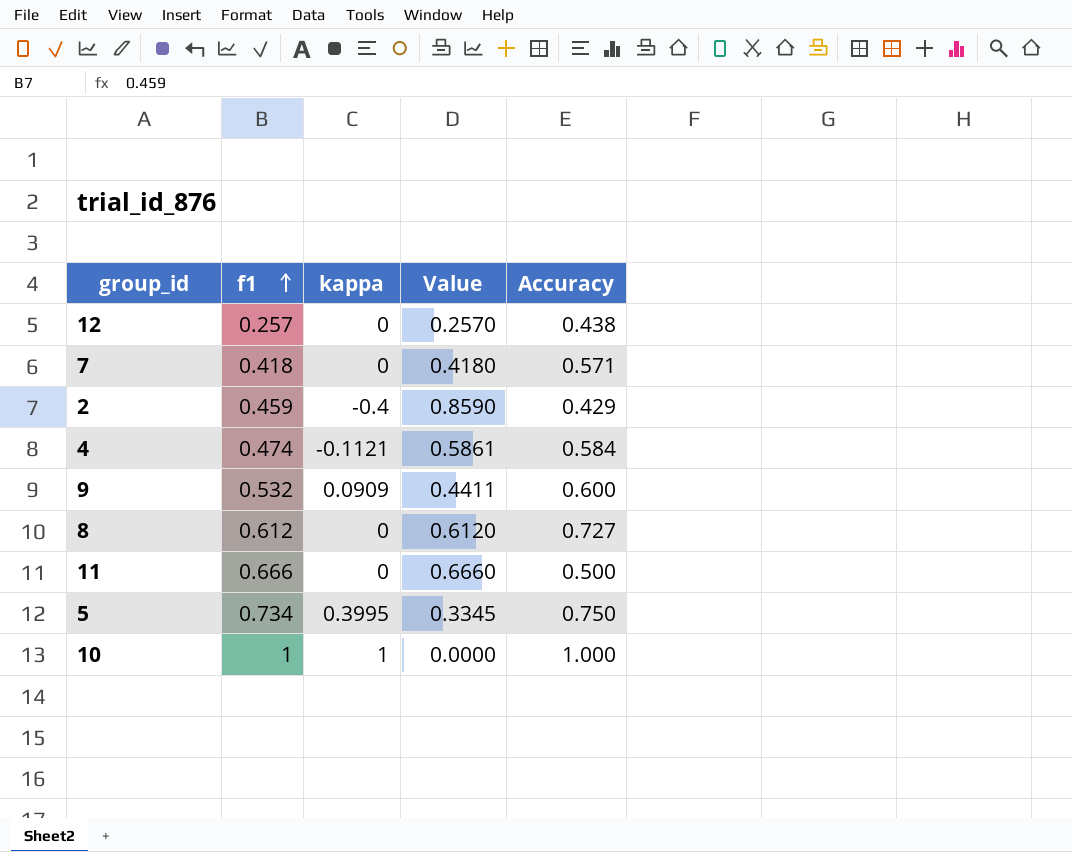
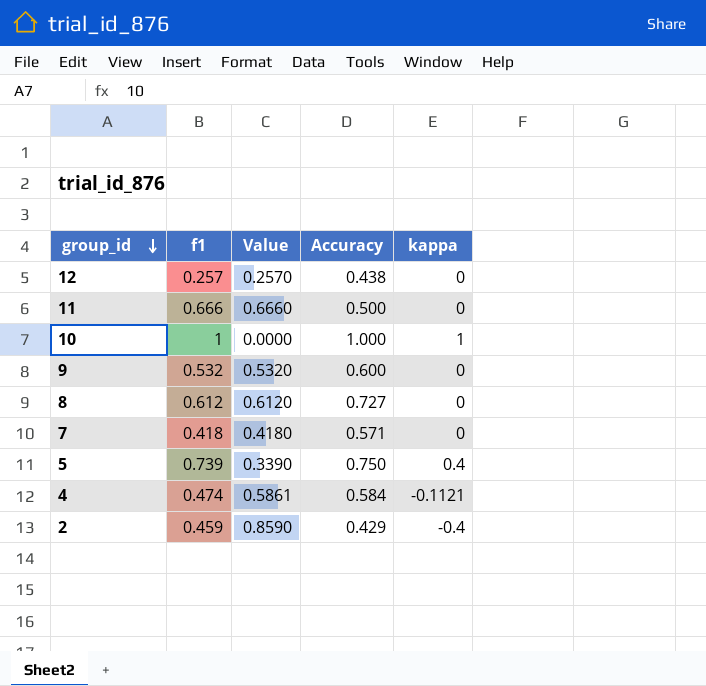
row order: f1 ascending -> group_id descending
column kappa | position: 3 -> 5
9 | Value: 0.4411 -> 0.5320
9 | kappa: 0.0909 -> 0
5 | f1: 0.734 -> 0.739
5 | Value: 0.3345 -> 0.3390
5 | kappa: 0.3995 -> 0.4

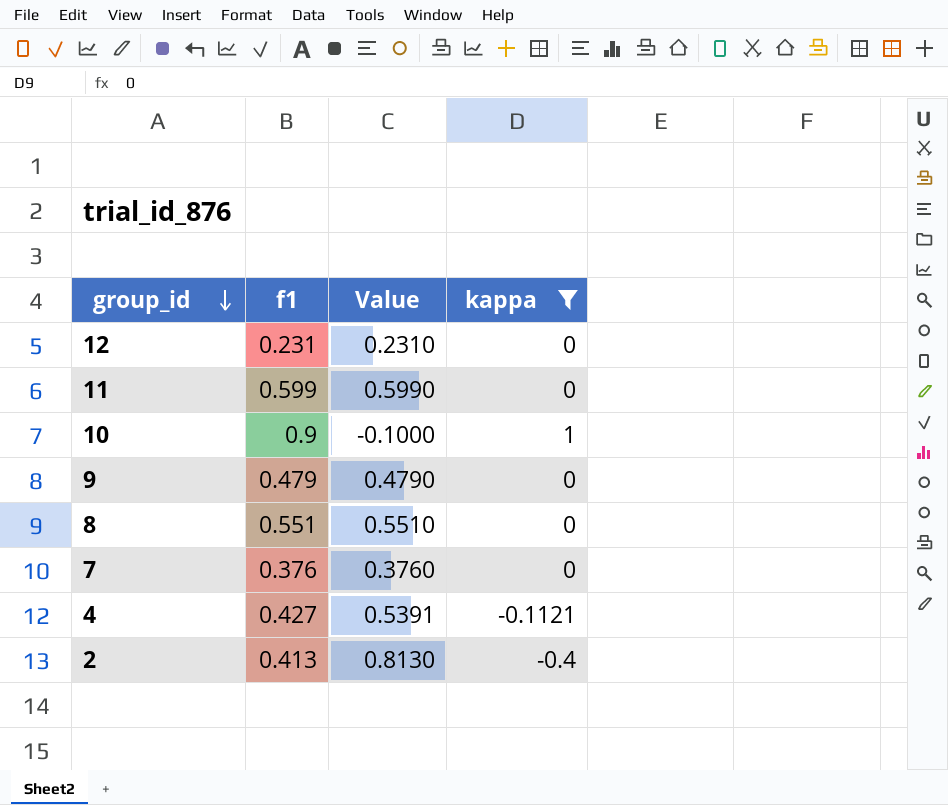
filter: none -> kappa != 0.4
column Accuracy | position: 4 -> none
12 | f1: 0.257 -> 0.231
12 | Value: 0.2570 -> 0.2310
11 | f1: 0.666 -> 0.599
11 | Value: 0.6660 -> 0.5990
10 | f1: 1 -> 0.9
10 | Value: 0.0000 -> -0.1000
9 | f1: 0.532 -> 0.479
9 | Value: 0.5320 -> 0.4790
8 | f1: 0.612 -> 0.551
8 | Value: 0.6120 -> 0.5510
7 | f1: 0.418 -> 0.376
7 | Value: 0.4180 -> 0.3760
4 | f1: 0.474 -> 0.427
4 | Value: 0.5861 -> 0.5391
2 | f1: 0.459 -> 0.413
2 | Value: 0.8590 -> 0.8130

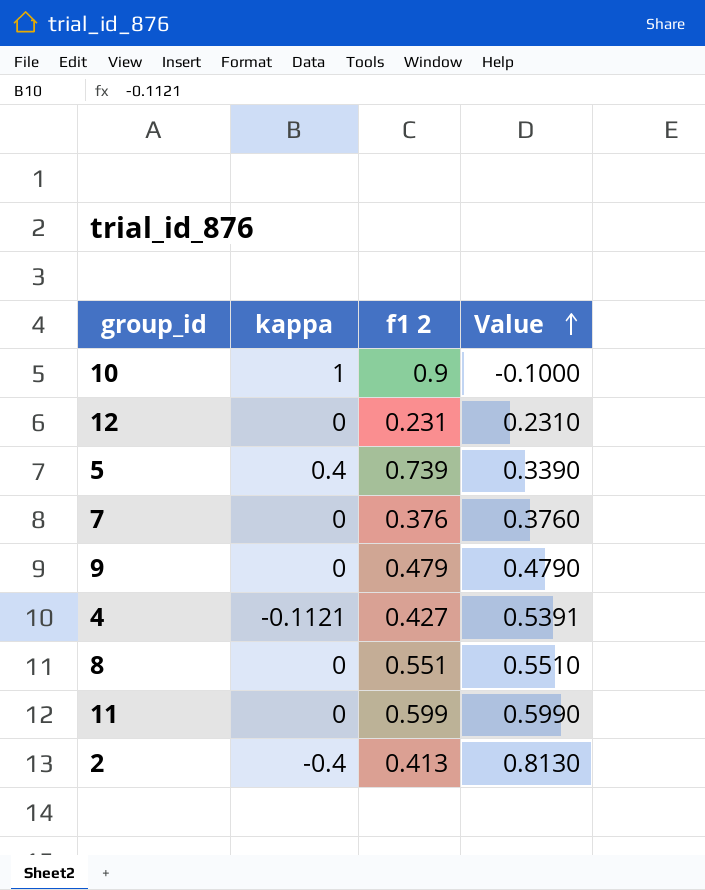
filter: kappa != 0.4 -> none
row order: group_id descending -> Value ascending
column kappa | position: 4 -> 2
column name: f1 -> f1 2

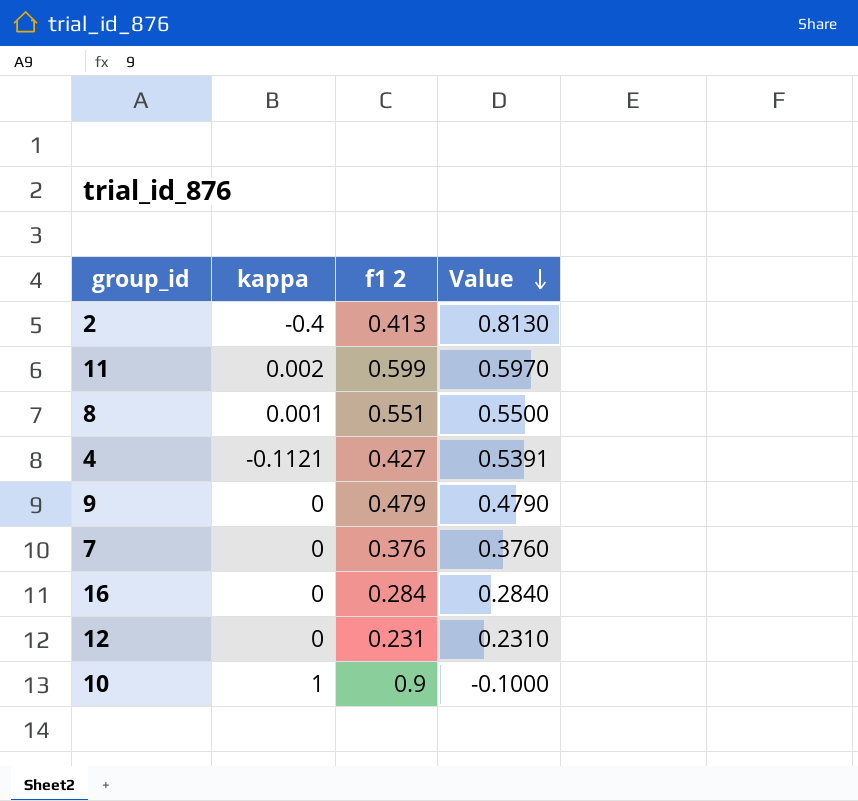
row order: Value ascending -> Value descending
row 5: 0.4 | 0.739 | 0.3390 -> none
11 | kappa: 0 -> 0.002
11 | Value: 0.5990 -> 0.5970
8 | kappa: 0 -> 0.001
8 | Value: 0.5510 -> 0.5500
row 16: none -> 0 | 0.284 | 0.2840

